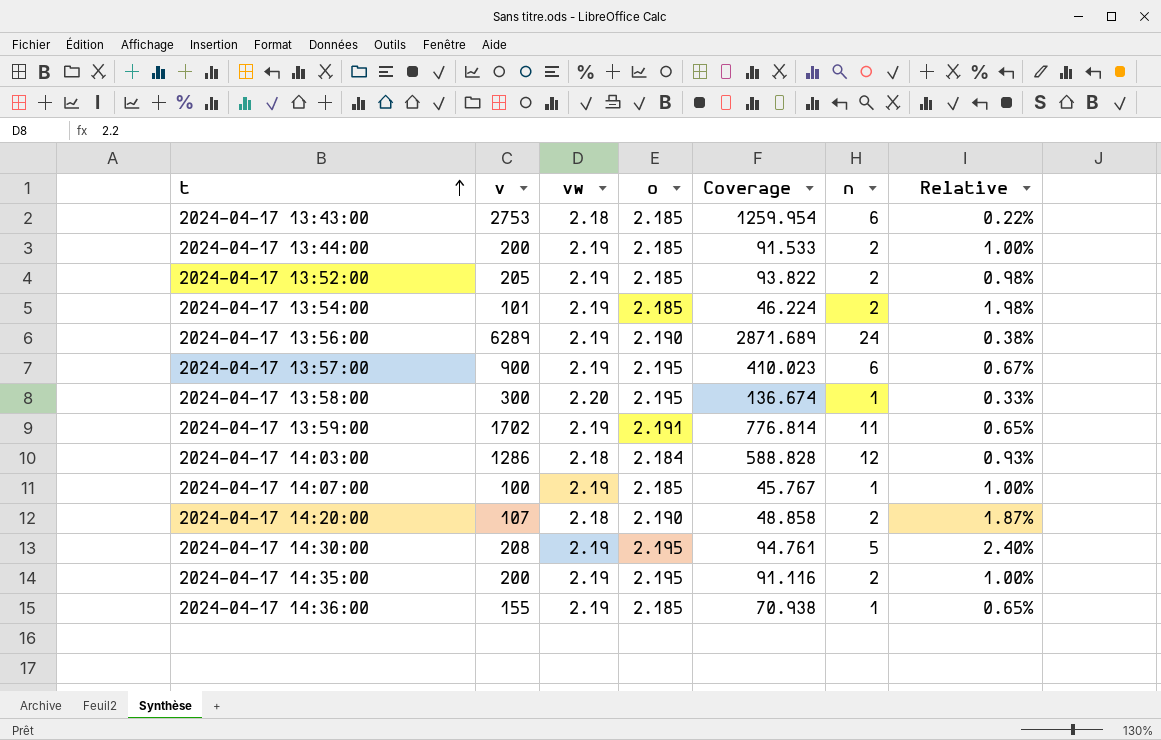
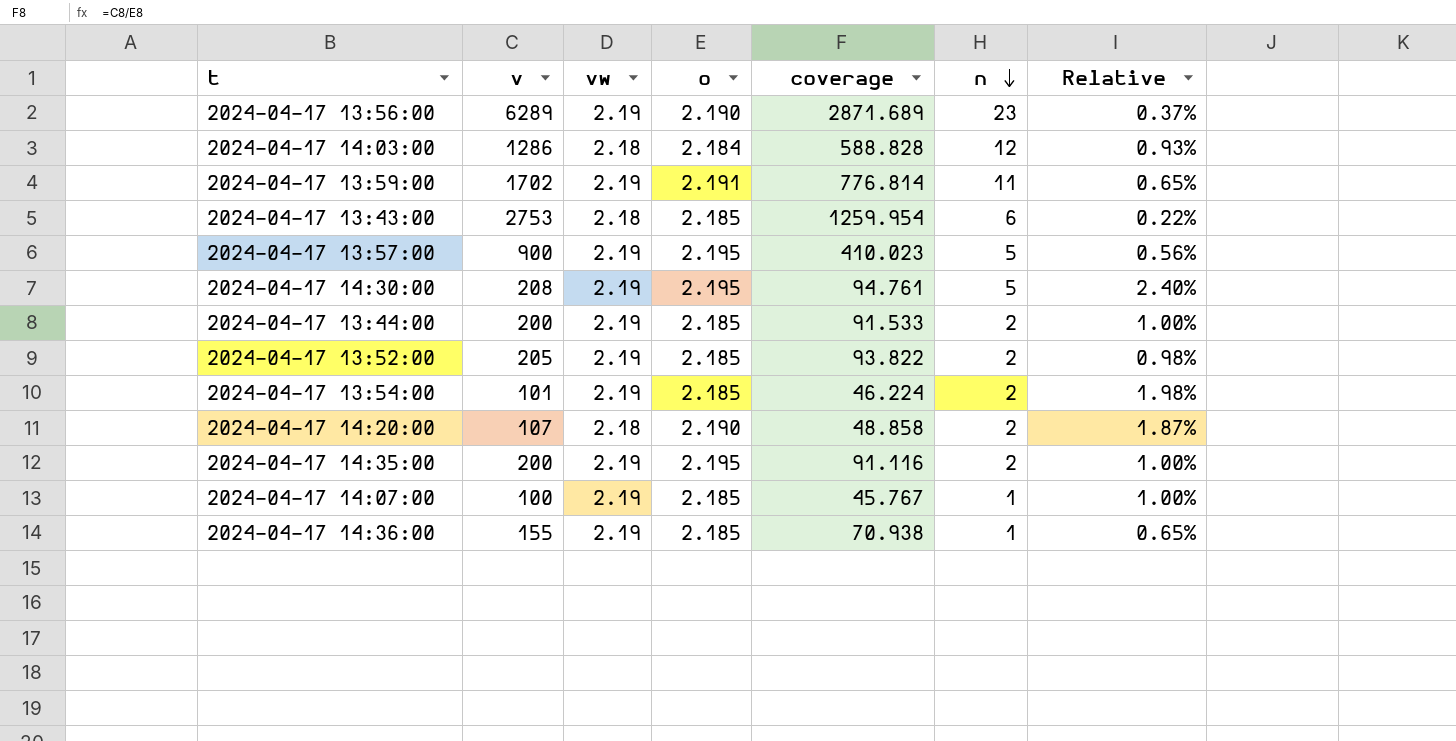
row order: t ascending -> n descending
column name: Coverage -> coverage
row 2024-04-17 13:58:00: 300 | 2.20 | 2.195 | 136.674 | 1 | 0.33% -> none
2024-04-17 13:56:00 | n: 24 -> 23
2024-04-17 13:56:00 | Relative: 0.38% -> 0.37%
2024-04-17 13:57:00 | n: 6 -> 5
2024-04-17 13:57:00 | Relative: 0.67% -> 0.56%

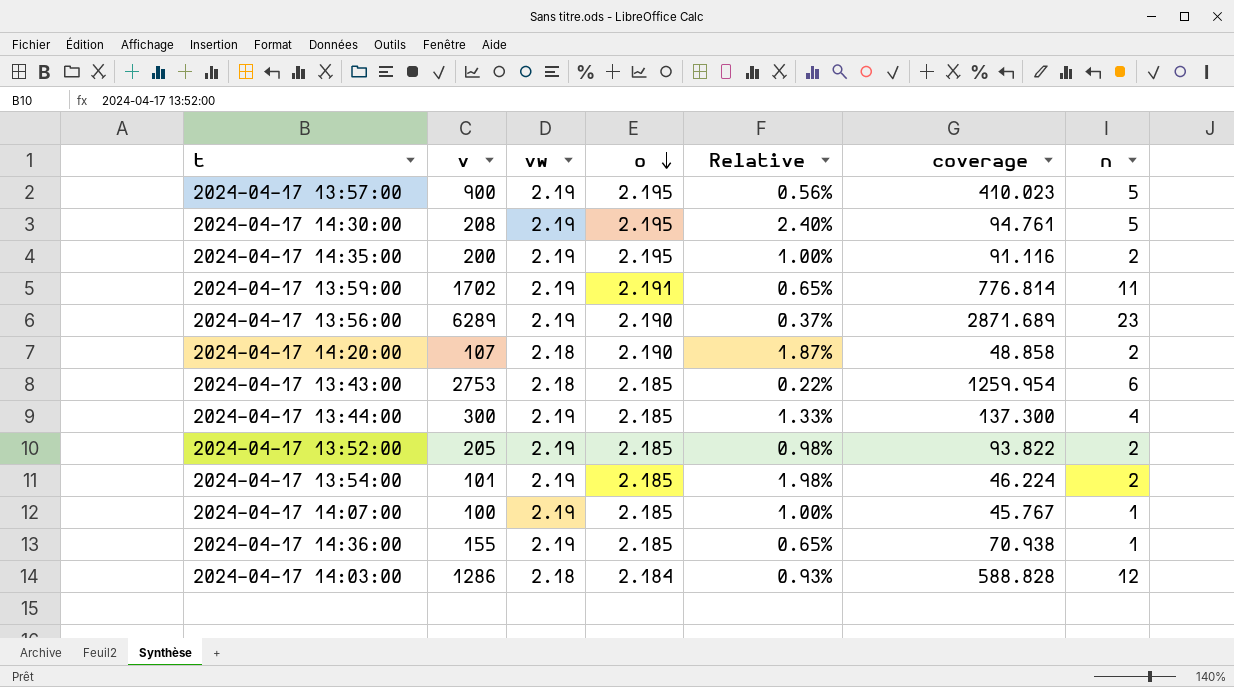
row order: n descending -> o descending
column Relative | position: 7 -> 5
2024-04-17 13:44:00 | v: 200 -> 300
2024-04-17 13:44:00 | Relative: 1.00% -> 1.33%
2024-04-17 13:44:00 | coverage: 91.533 -> 137.300
2024-04-17 13:44:00 | n: 2 -> 4

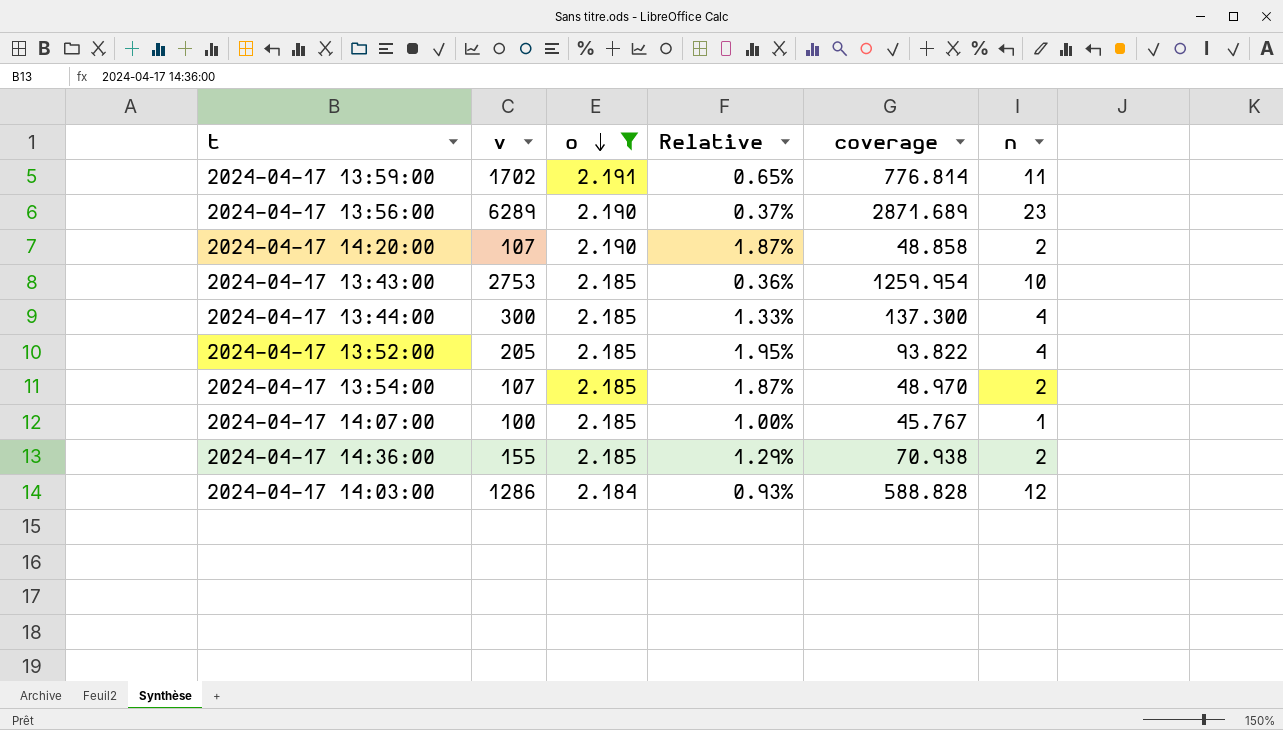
filter: none -> o != 2.195
column vw | position: 3 -> none
2024-04-17 13:43:00 | Relative: 0.22% -> 0.36%
2024-04-17 13:43:00 | n: 6 -> 10
2024-04-17 13:52:00 | Relative: 0.98% -> 1.95%
2024-04-17 13:52:00 | n: 2 -> 4
2024-04-17 13:54:00 | v: 101 -> 107
2024-04-17 13:54:00 | Relative: 1.98% -> 1.87%
2024-04-17 13:54:00 | coverage: 46.224 -> 48.970
2024-04-17 14:36:00 | Relative: 0.65% -> 1.29%
2024-04-17 14:36:00 | n: 1 -> 2

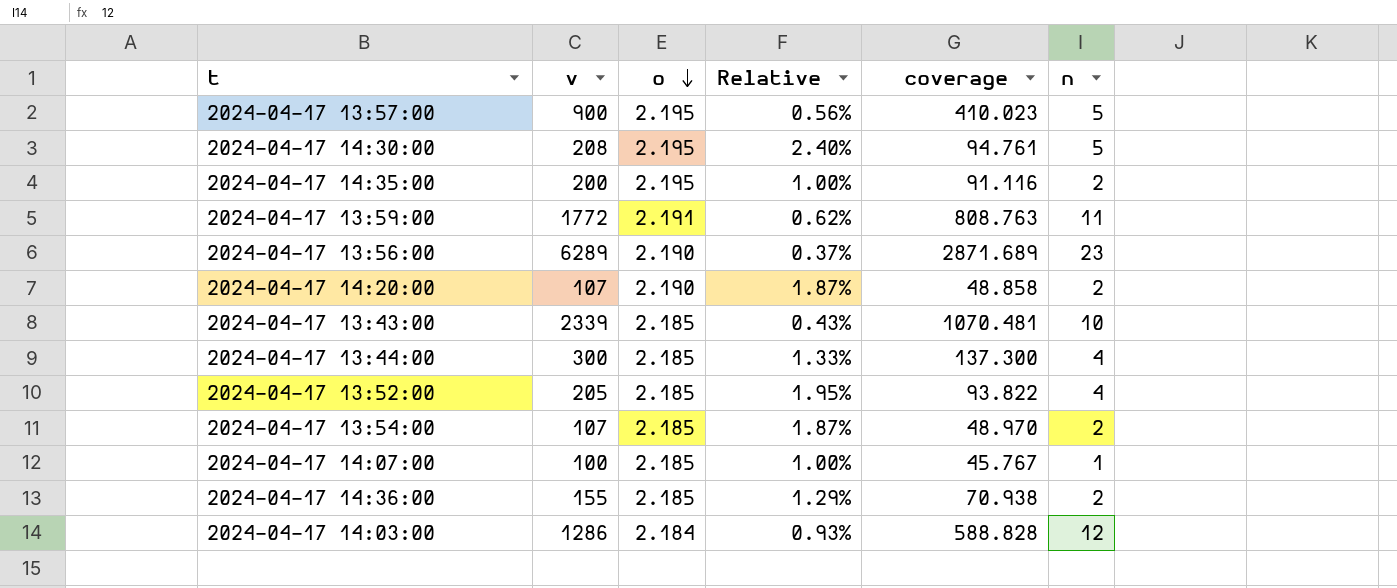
filter: o != 2.195 -> none
2024-04-17 13:59:00 | v: 1702 -> 1772
2024-04-17 13:59:00 | Relative: 0.65% -> 0.62%
2024-04-17 13:59:00 | coverage: 776.814 -> 808.763
2024-04-17 13:43:00 | v: 2753 -> 2339
2024-04-17 13:43:00 | Relative: 0.36% -> 0.43%
2024-04-17 13:43:00 | coverage: 1259.954 -> 1070.481

